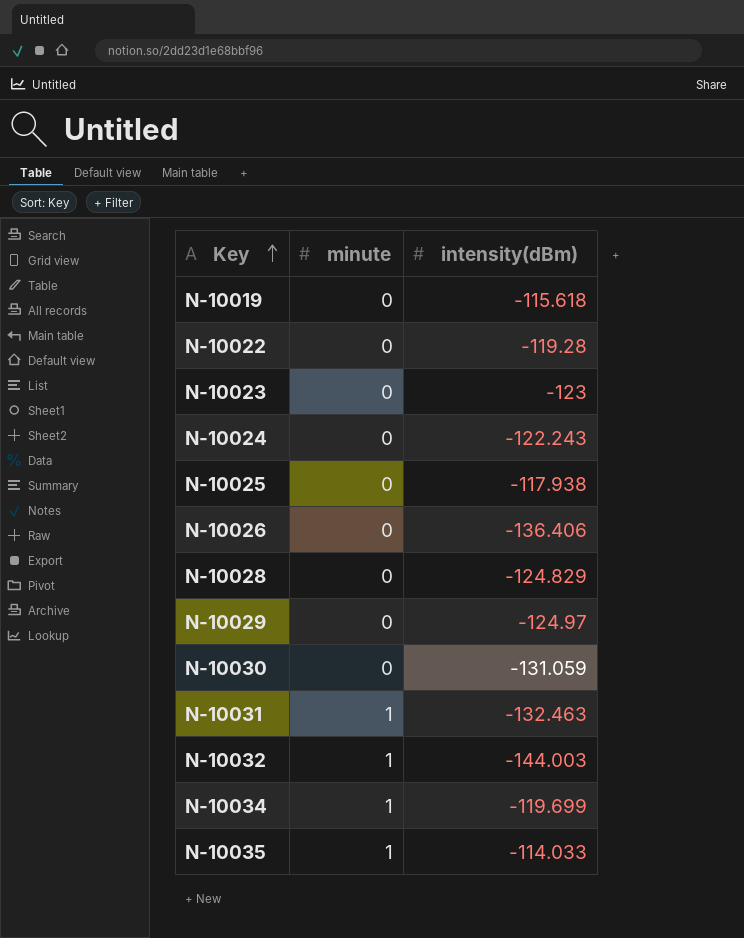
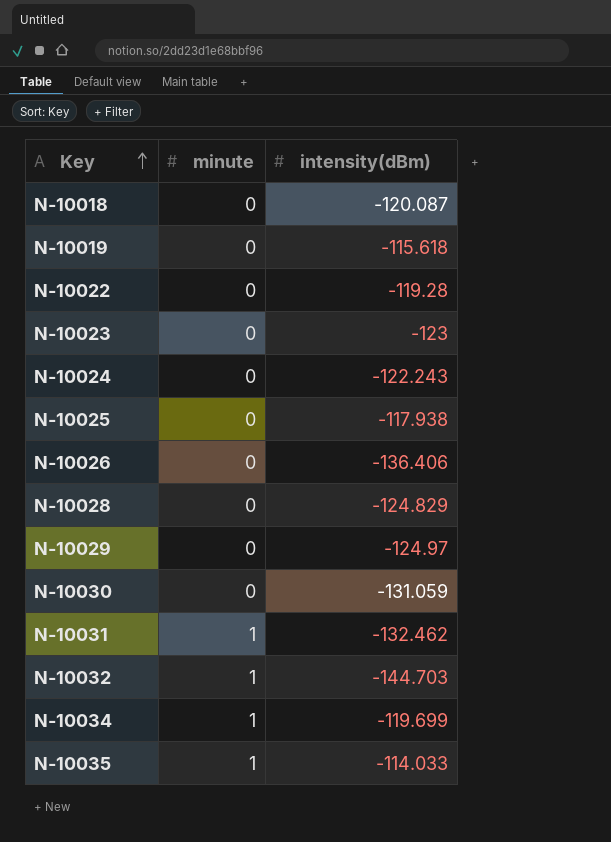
row N-10018: none -> 0 | -120.087
N-10031 | intensity(dBm): -132.463 -> -132.462
N-10032 | intensity(dBm): -144.003 -> -144.703

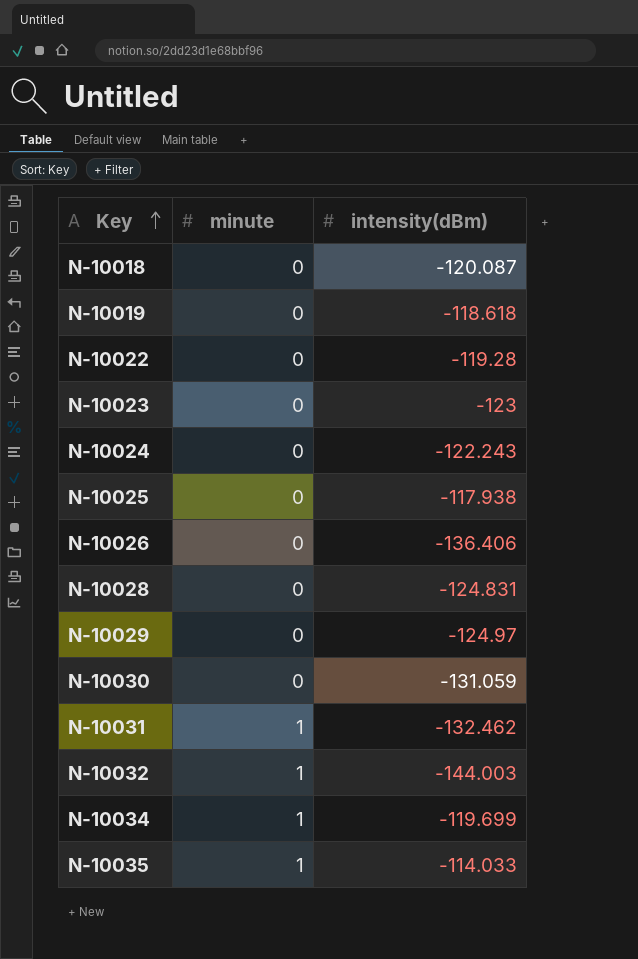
N-10019 | intensity(dBm): -115.618 -> -118.618
N-10028 | intensity(dBm): -124.829 -> -124.831
N-10032 | intensity(dBm): -144.703 -> -144.003

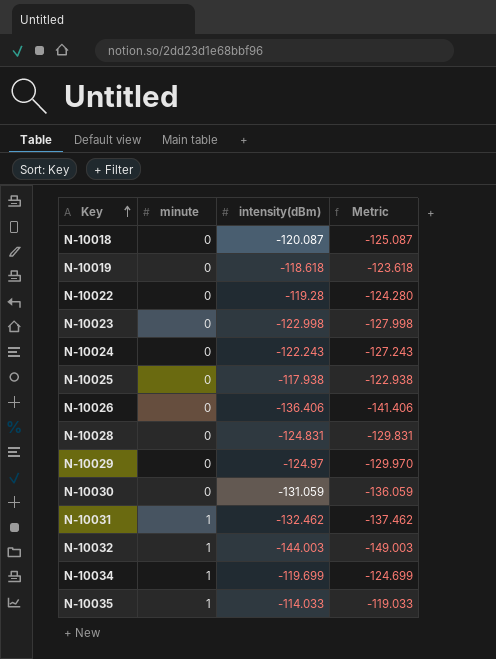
column Metric | formula: none -> [intensity(dBm)] - 5
N-10023 | intensity(dBm): -123 -> -122.998

